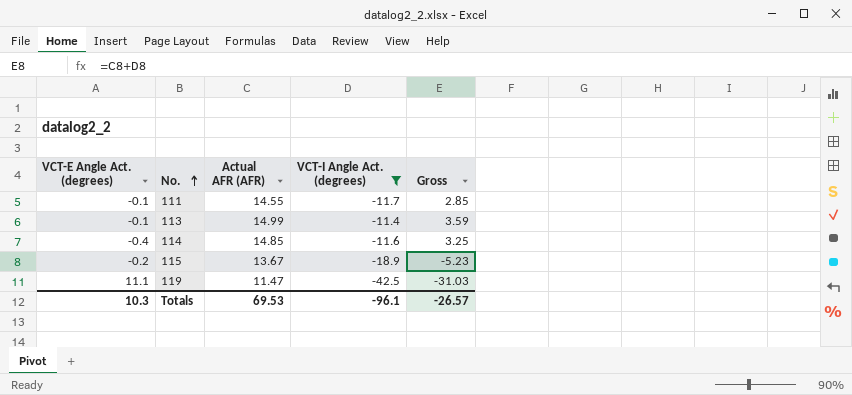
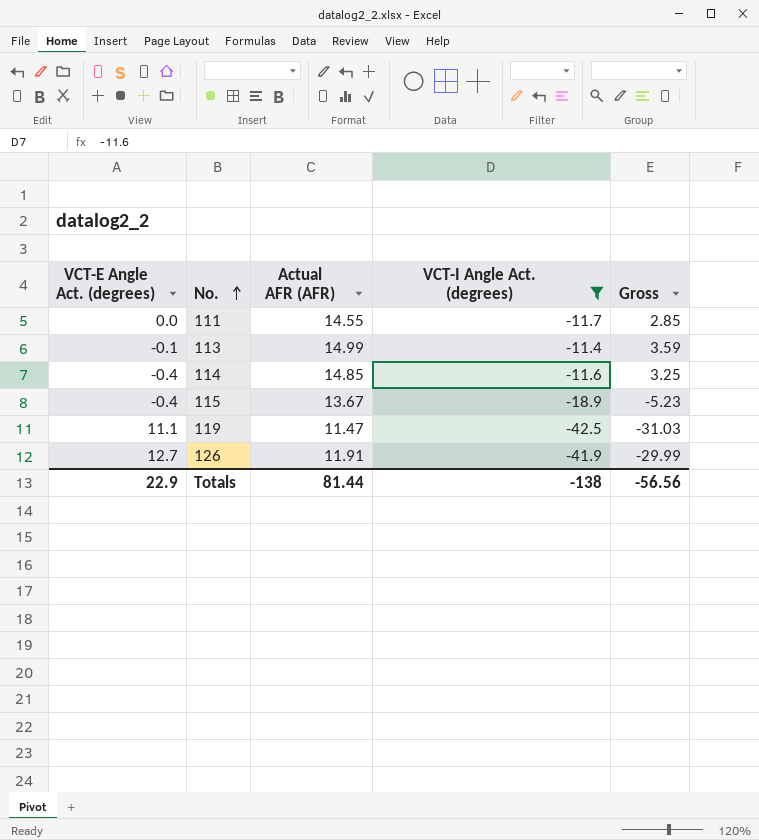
111 | VCT-E Angle Act. (degrees): -0.1 -> 0.0
115 | VCT-E Angle Act. (degrees): -0.2 -> -0.4
row 126: none -> 12.7 | 11.91 | -41.9 | -29.99
Totals | VCT-E Angle Act. (degrees): 10.3 -> 22.9
Totals | Actual AFR (AFR): 69.53 -> 81.44
Totals | VCT-I Angle Act. (degrees): -96.1 -> -138
Totals | Gross: -26.57 -> -56.56

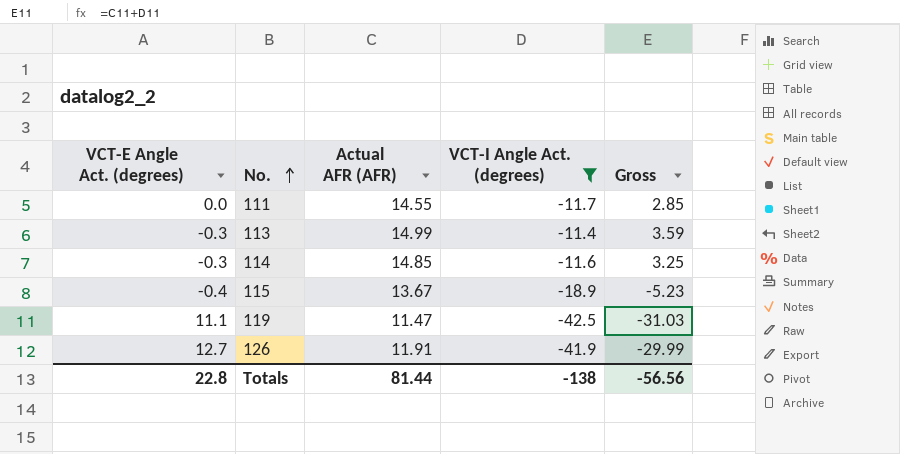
113 | VCT-E Angle Act. (degrees): -0.1 -> -0.3
114 | VCT-E Angle Act. (degrees): -0.4 -> -0.3
Totals | VCT-E Angle Act. (degrees): 22.9 -> 22.8

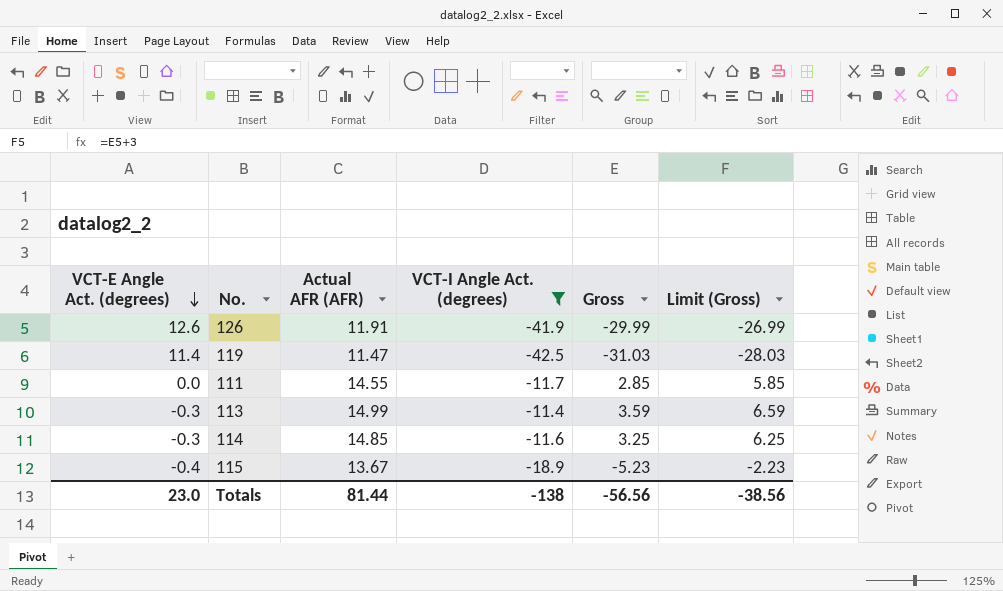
row order: No. ascending -> VCT-E Angle Act. (degrees) descending
column Limit (Gross) | formula: none -> [Gross] + 3
126 | VCT-E Angle Act. (degrees): 12.7 -> 12.6
119 | VCT-E Angle Act. (degrees): 11.1 -> 11.4
Totals | VCT-E Angle Act. (degrees): 22.8 -> 23.0

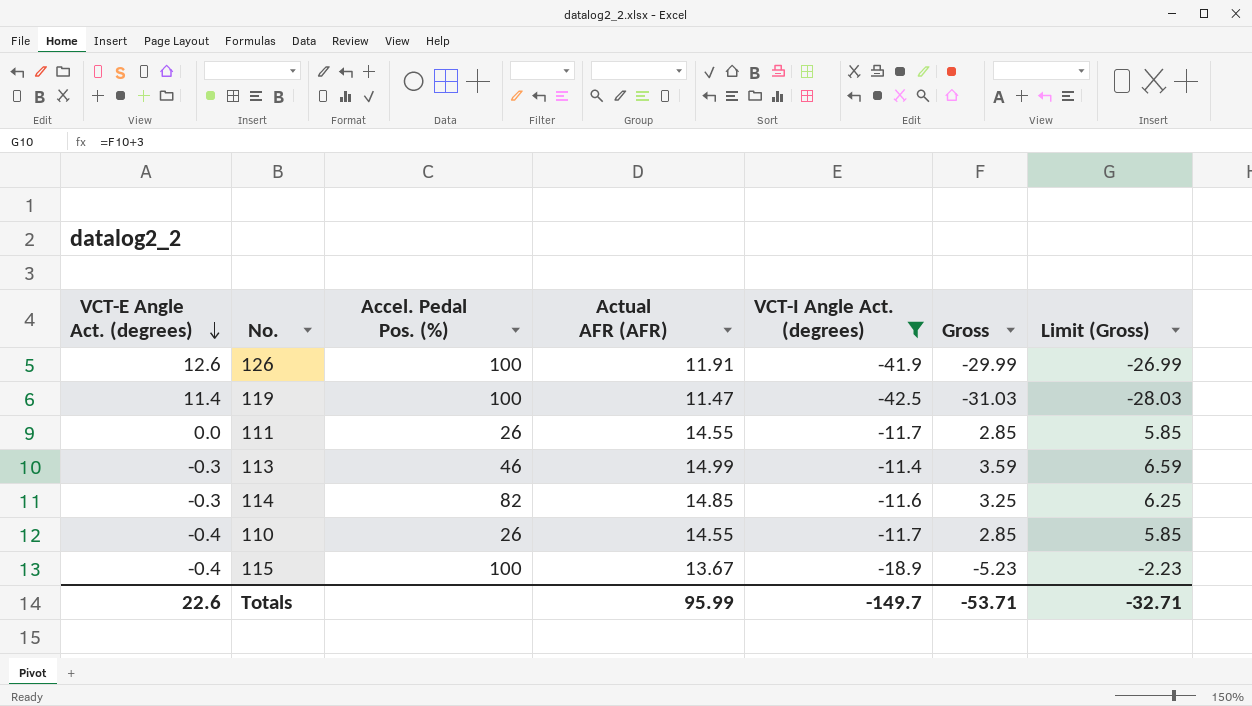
column Accel. Pedal Pos. (%) | position: none -> 3
row 110: none -> -0.4 | 26 | 14.55 | -11.7 | 2.85 | 5.85
Totals | VCT-E Angle Act. (degrees): 23.0 -> 22.6
Totals | Actual AFR (AFR): 81.44 -> 95.99
Totals | VCT-I Angle Act. (degrees): -138 -> -149.7
Totals | Gross: -56.56 -> -53.71
Totals | Limit (Gross): -38.56 -> -32.71

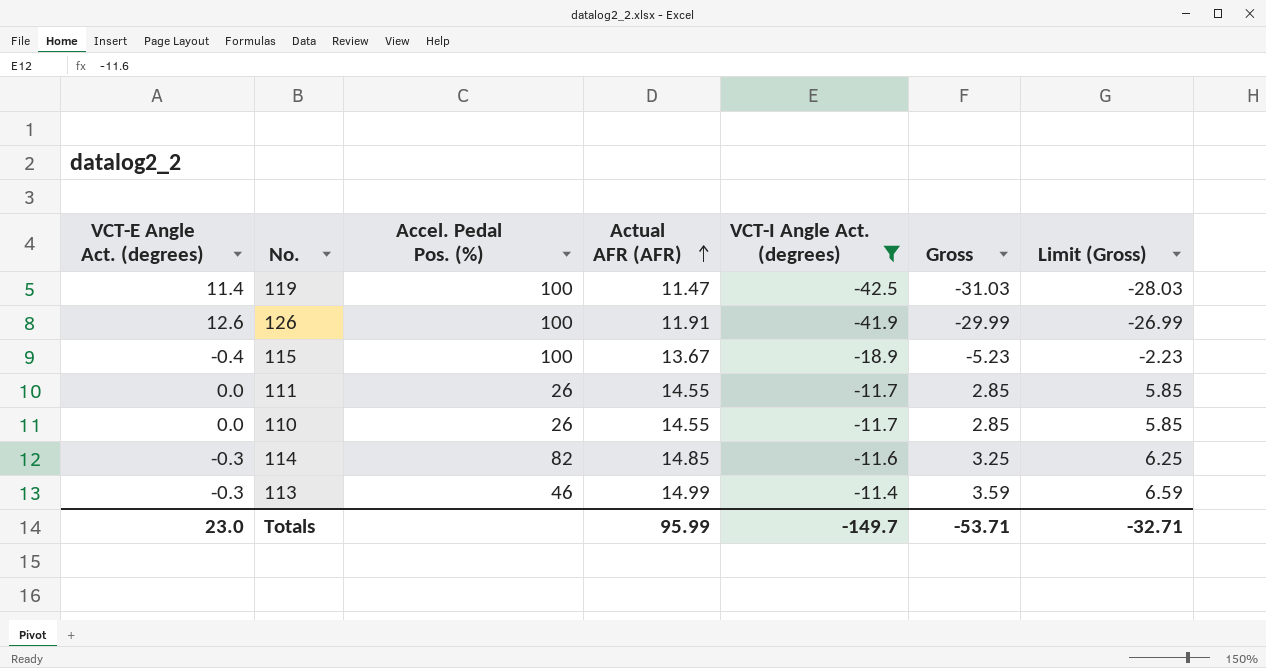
row order: VCT-E Angle Act. (degrees) descending -> Actual AFR (AFR) ascending
110 | VCT-E Angle Act. (degrees): -0.4 -> 0.0
Totals | VCT-E Angle Act. (degrees): 22.6 -> 23.0

